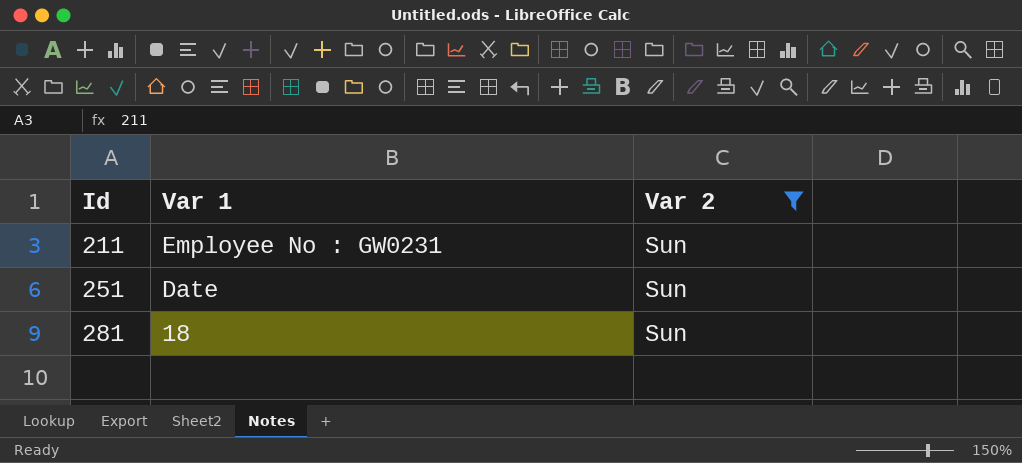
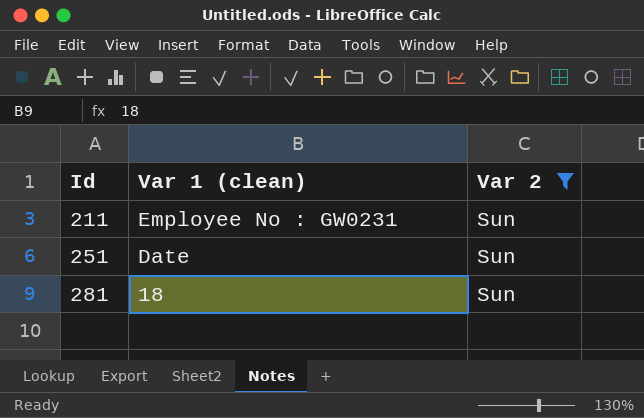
column name: Var 1 -> Var 1 (clean)

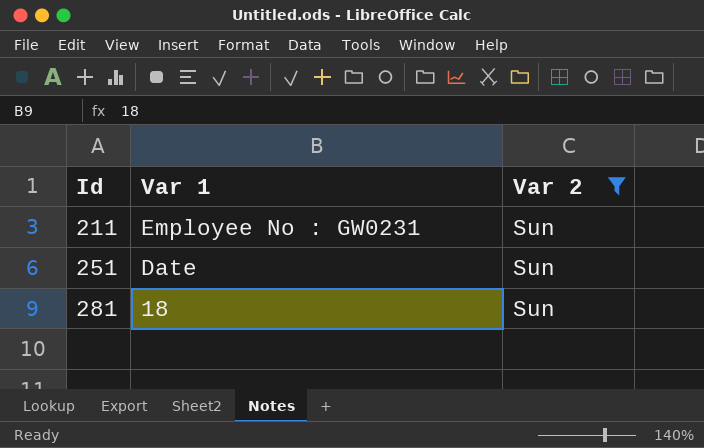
column name: Var 1 (clean) -> Var 1

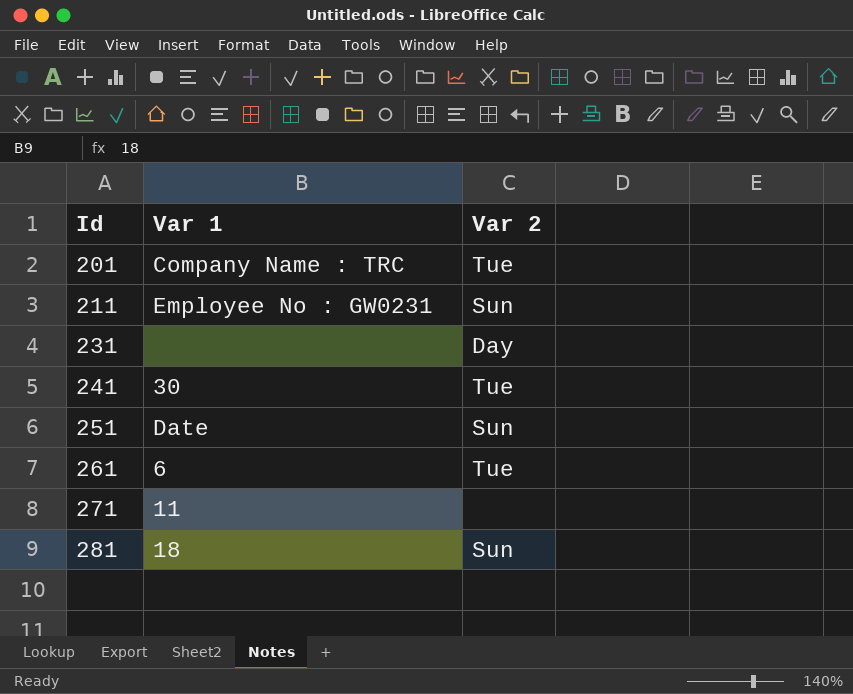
filter: Var 2 = Sun -> none

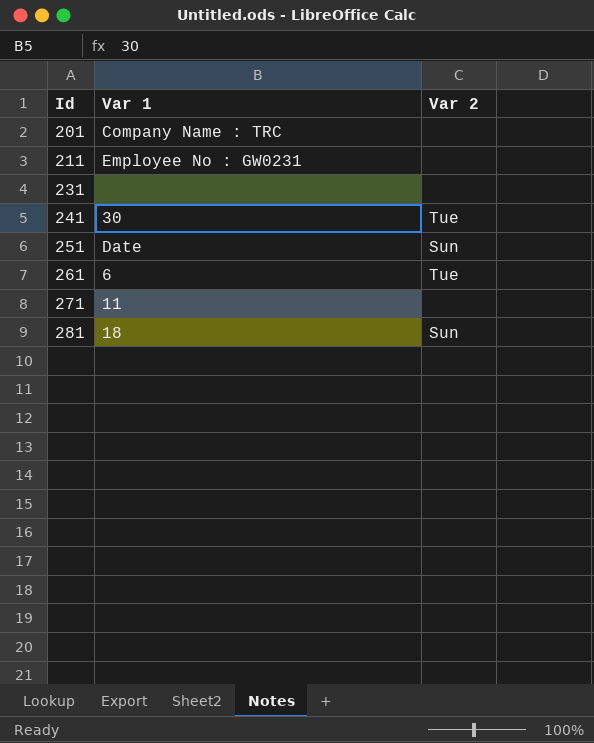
201 | Var 2: Tue -> none
211 | Var 2: Sun -> none
231 | Var 2: Day -> none

